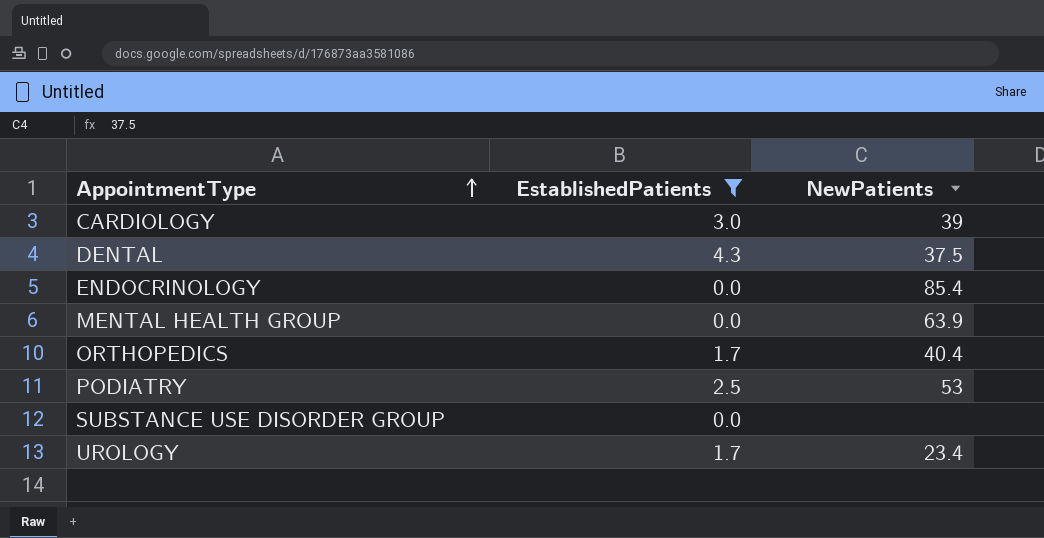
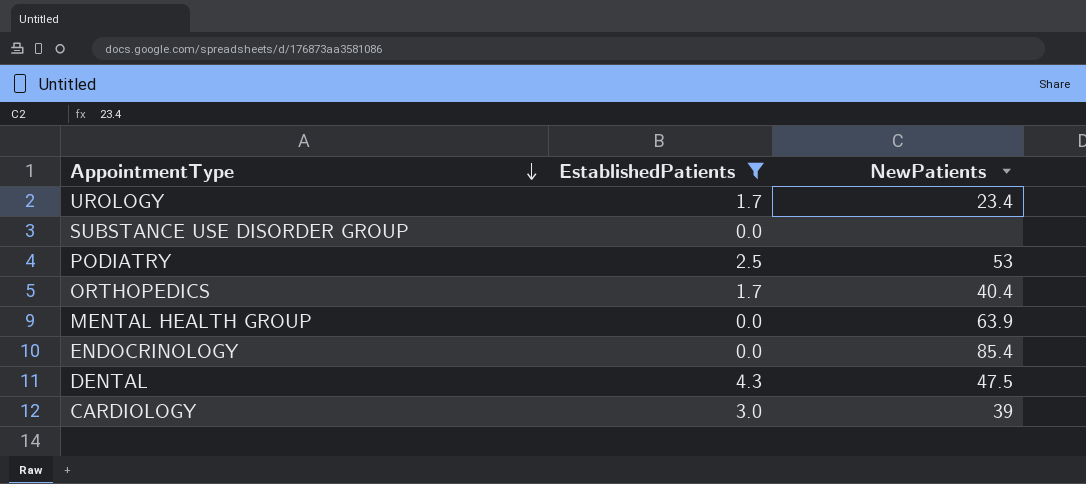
row order: AppointmentType ascending -> AppointmentType descending
DENTAL | NewPatients: 37.5 -> 47.5

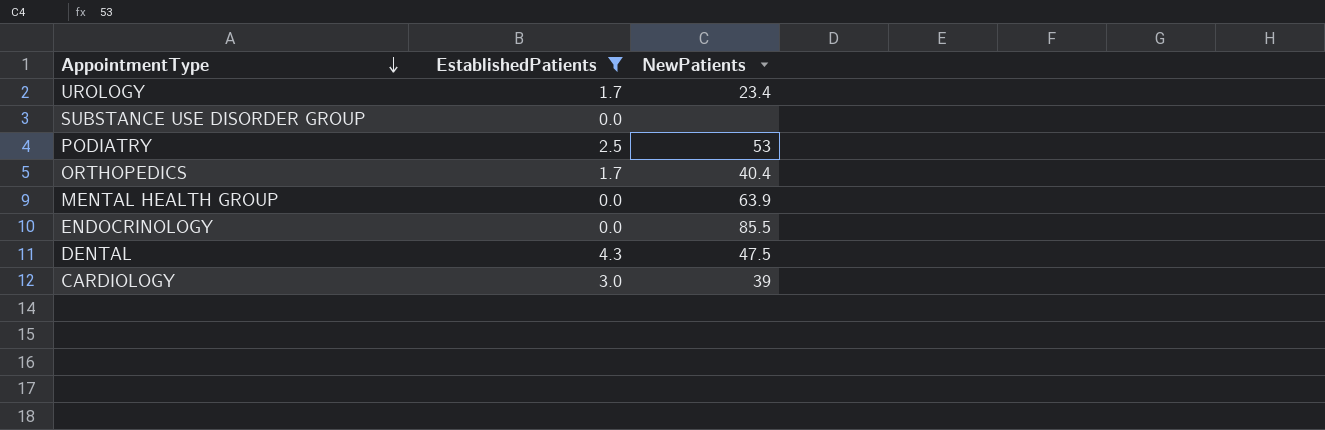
ENDOCRINOLOGY | NewPatients: 85.4 -> 85.5

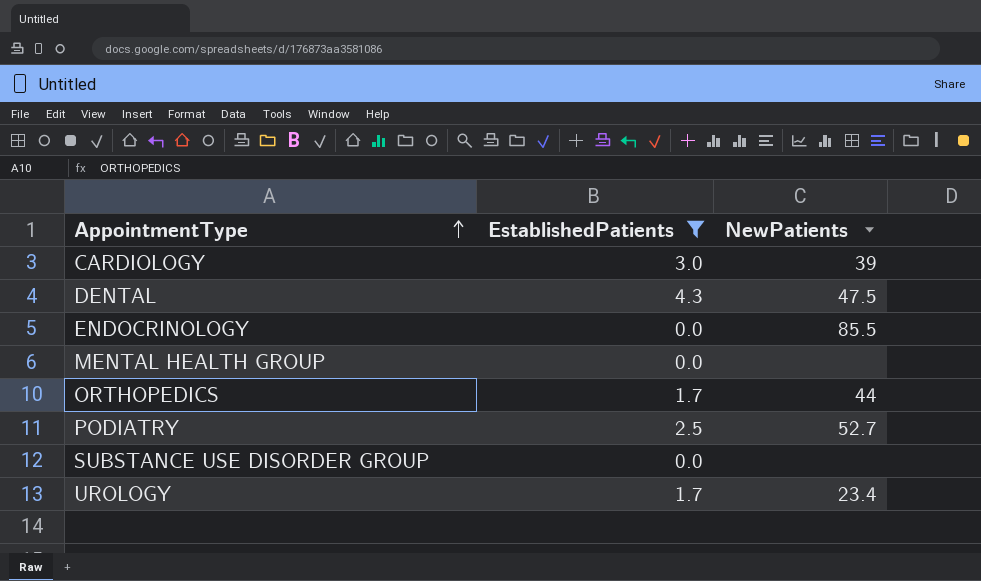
row order: AppointmentType descending -> AppointmentType ascending
MENTAL HEALTH GROUP | NewPatients: 63.9 -> none
ORTHOPEDICS | NewPatients: 40.4 -> 44
PODIATRY | NewPatients: 53 -> 52.7

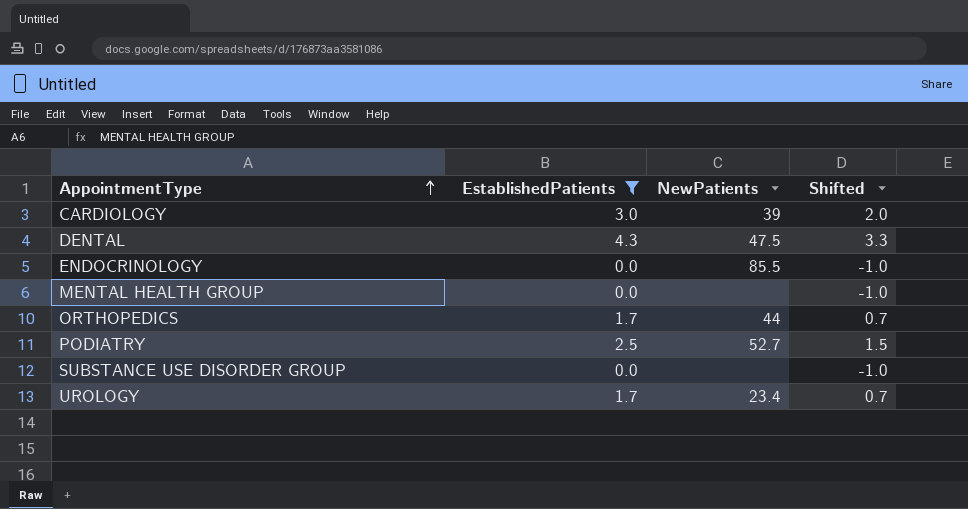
column Shifted | formula: none -> [EstablishedPatients] - 1

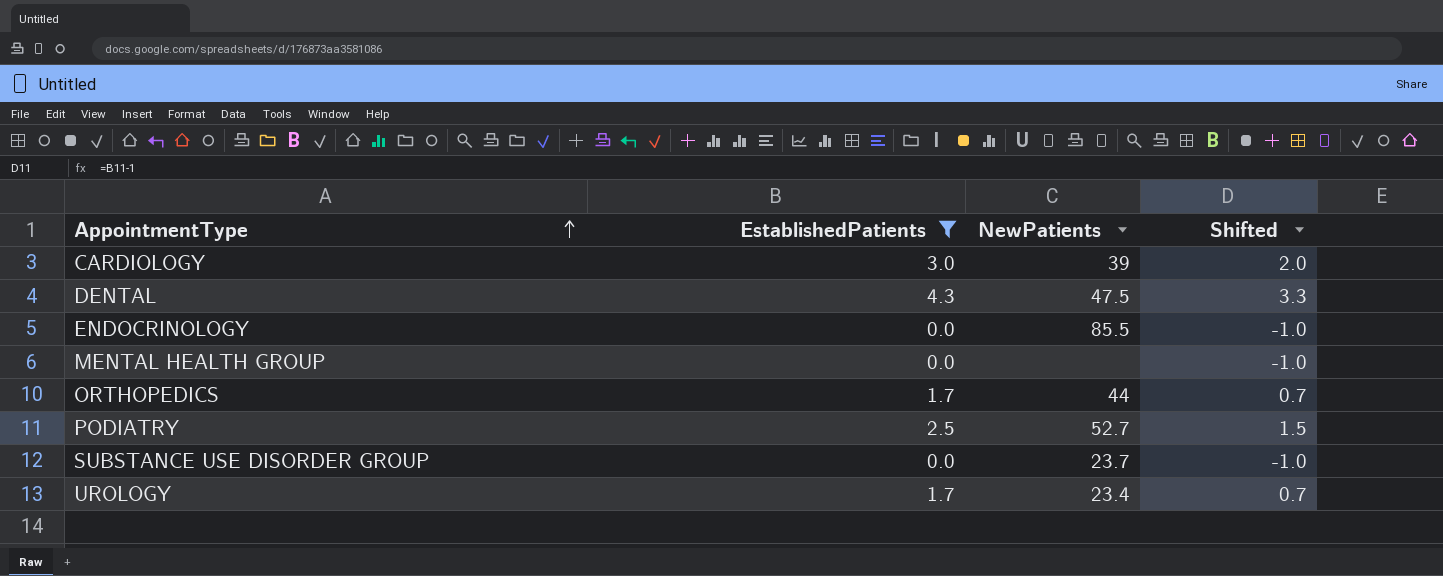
SUBSTANCE USE DISORDER GROUP | NewPatients: none -> 23.7

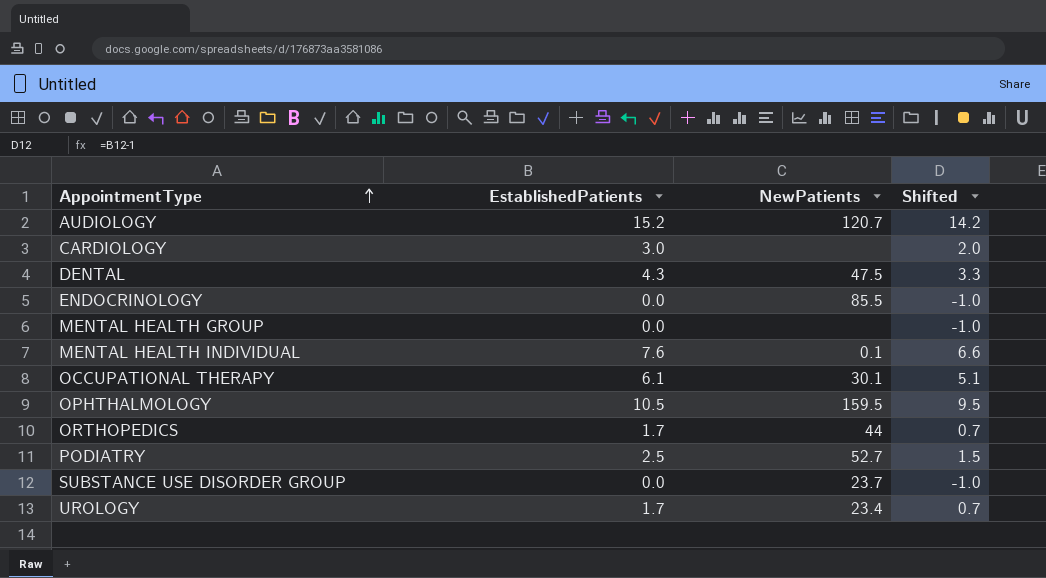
filter: EstablishedPatients <= 4.3 -> none
CARDIOLOGY | NewPatients: 39 -> none

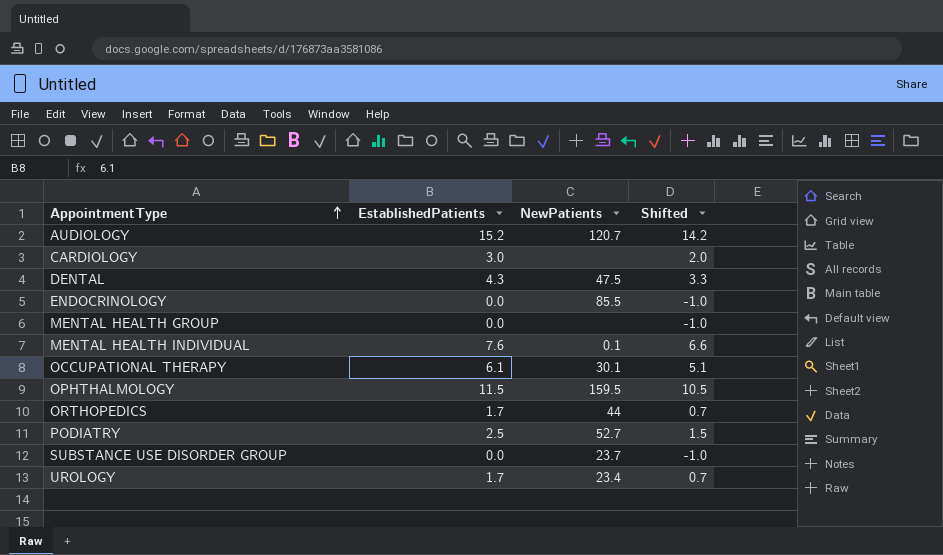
OPHTHALMOLOGY | EstablishedPatients: 10.5 -> 11.5
OPHTHALMOLOGY | Shifted: 9.5 -> 10.5

